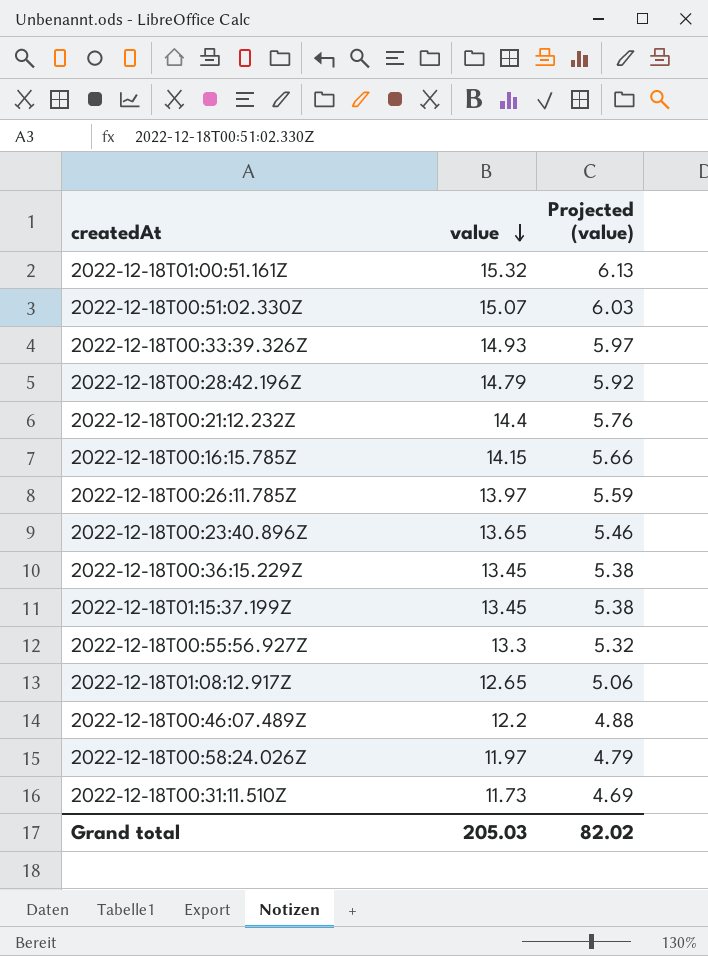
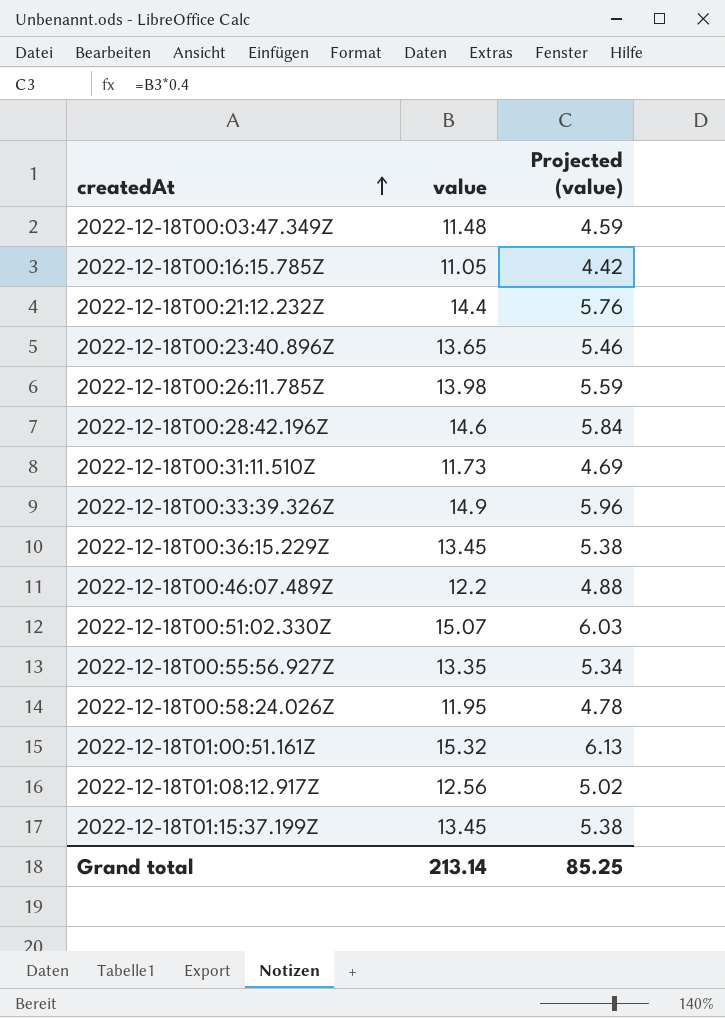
row order: value descending -> createdAt ascending
row 2022-12-18T00:03:47.349Z: none -> 11.48 | 4.59
2022-12-18T00:16:15.785Z | value: 14.15 -> 11.05
2022-12-18T00:16:15.785Z | Projected (value): 5.66 -> 4.42
2022-12-18T00:26:11.785Z | value: 13.97 -> 13.98
2022-12-18T00:28:42.196Z | value: 14.79 -> 14.6
2022-12-18T00:28:42.196Z | Projected (value): 5.92 -> 5.84
2022-12-18T00:33:39.326Z | value: 14.93 -> 14.9
2022-12-18T00:33:39.326Z | Projected (value): 5.97 -> 5.96
2022-12-18T00:55:56.927Z | value: 13.3 -> 13.35
2022-12-18T00:55:56.927Z | Projected (value): 5.32 -> 5.34
2022-12-18T00:58:24.026Z | value: 11.97 -> 11.95
2022-12-18T00:58:24.026Z | Projected (value): 4.79 -> 4.78
2022-12-18T01:08:12.917Z | value: 12.65 -> 12.56
2022-12-18T01:08:12.917Z | Projected (value): 5.06 -> 5.02
Grand total | value: 205.03 -> 213.14
Grand total | Projected (value): 82.02 -> 85.25

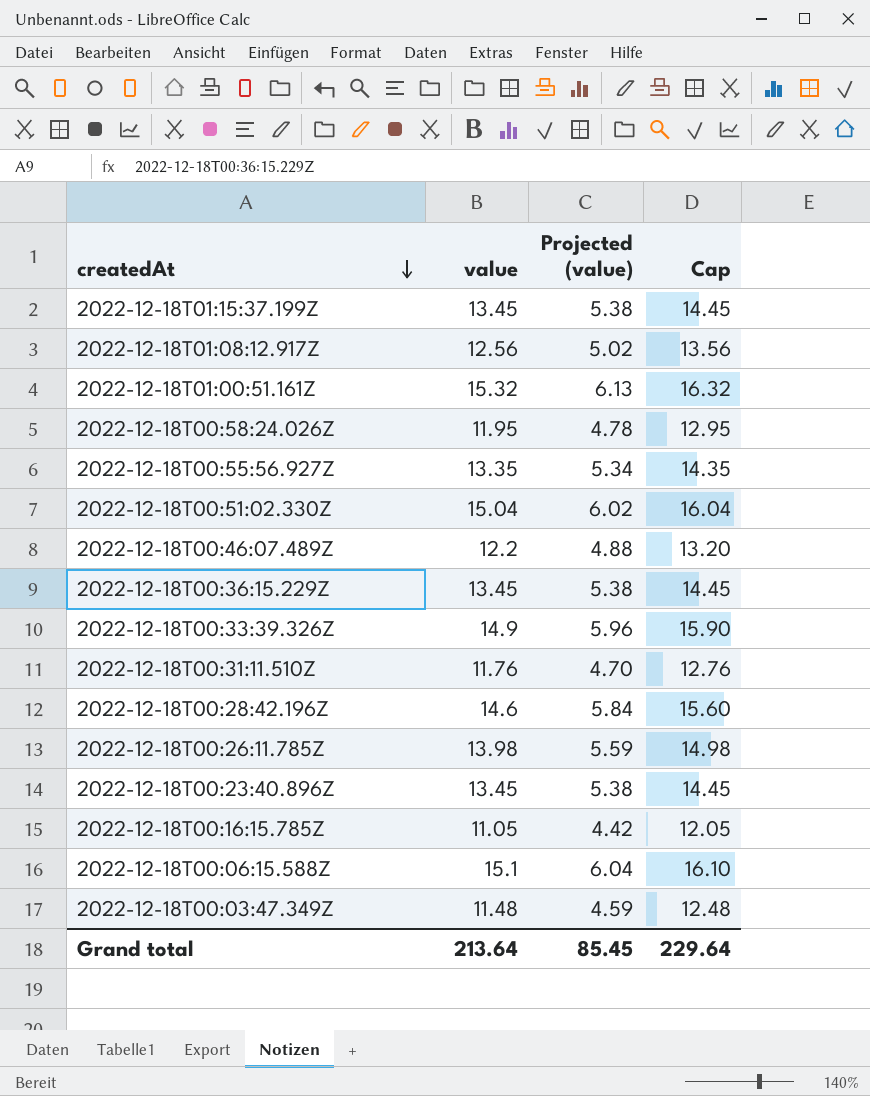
row order: createdAt ascending -> createdAt descending
column Cap | formula: none -> [value] + 1
row 2022-12-18T00:21:12.232Z: 14.4 | 5.76 -> none
2022-12-18T00:51:02.330Z | value: 15.07 -> 15.04
2022-12-18T00:51:02.330Z | Projected (value): 6.03 -> 6.02
2022-12-18T00:31:11.510Z | value: 11.73 -> 11.76
2022-12-18T00:31:11.510Z | Projected (value): 4.69 -> 4.70
2022-12-18T00:23:40.896Z | value: 13.65 -> 13.45
2022-12-18T00:23:40.896Z | Projected (value): 5.46 -> 5.38
row 2022-12-18T00:06:15.588Z: none -> 15.1 | 6.04 | 16.10
Grand total | value: 213.14 -> 213.64
Grand total | Projected (value): 85.25 -> 85.45

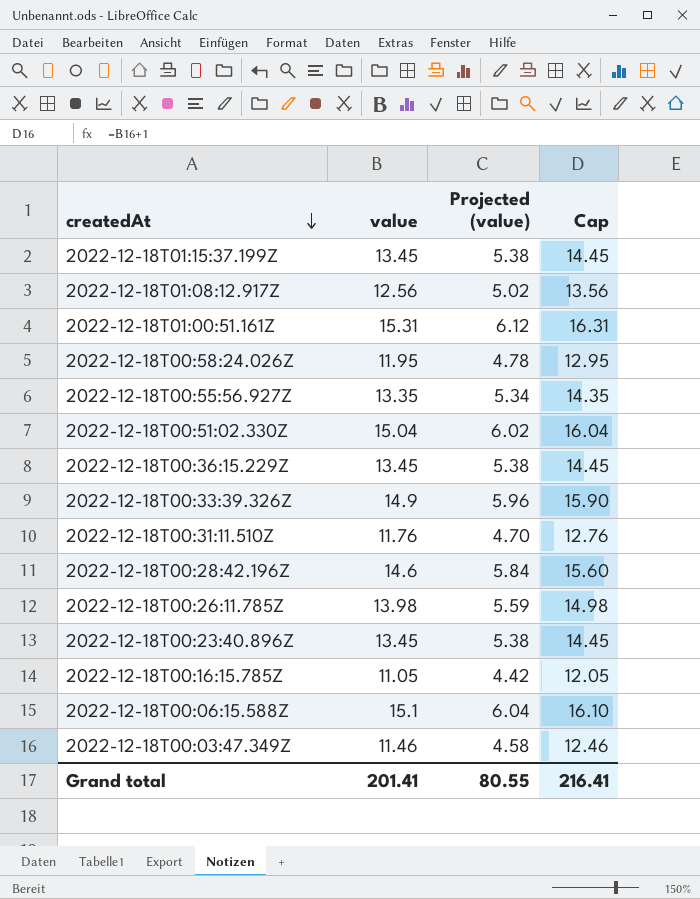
row 2022-12-18T00:46:07.489Z: 12.2 | 4.88 | 13.20 -> none
2022-12-18T01:00:51.161Z | value: 15.32 -> 15.31
2022-12-18T01:00:51.161Z | Projected (value): 6.13 -> 6.12
2022-12-18T01:00:51.161Z | Cap: 16.32 -> 16.31
2022-12-18T00:03:47.349Z | value: 11.48 -> 11.46
2022-12-18T00:03:47.349Z | Projected (value): 4.59 -> 4.58
2022-12-18T00:03:47.349Z | Cap: 12.48 -> 12.46
Grand total | value: 213.64 -> 201.41
Grand total | Projected (value): 85.45 -> 80.55
Grand total | Cap: 229.64 -> 216.41

